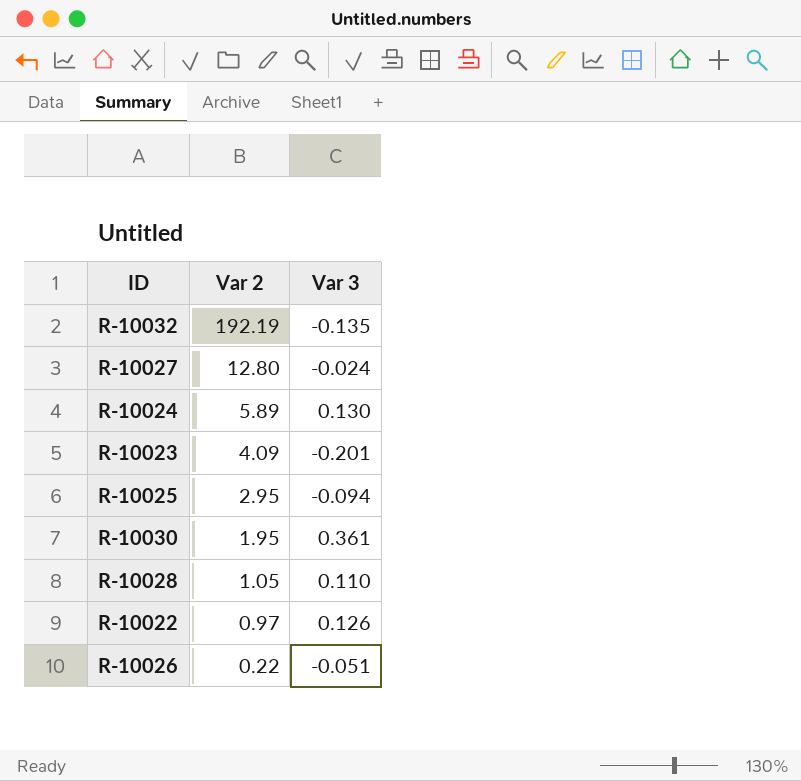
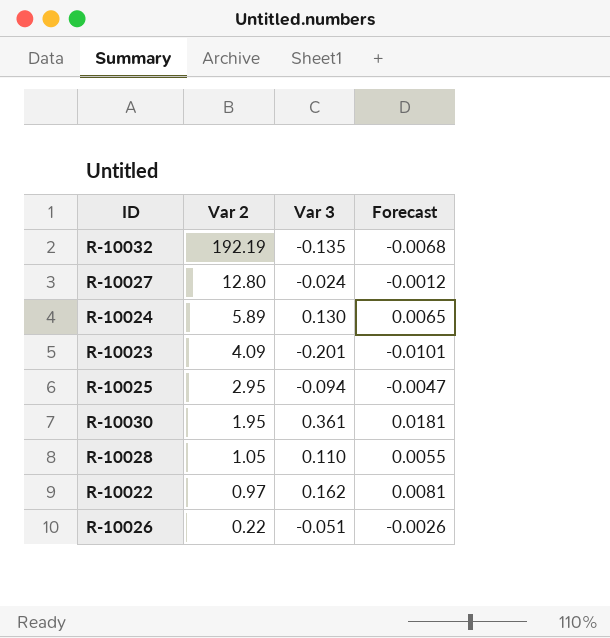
column Forecast | formula: none -> [Var 3] * 0.05
R-10022 | Var 3: 0.126 -> 0.162

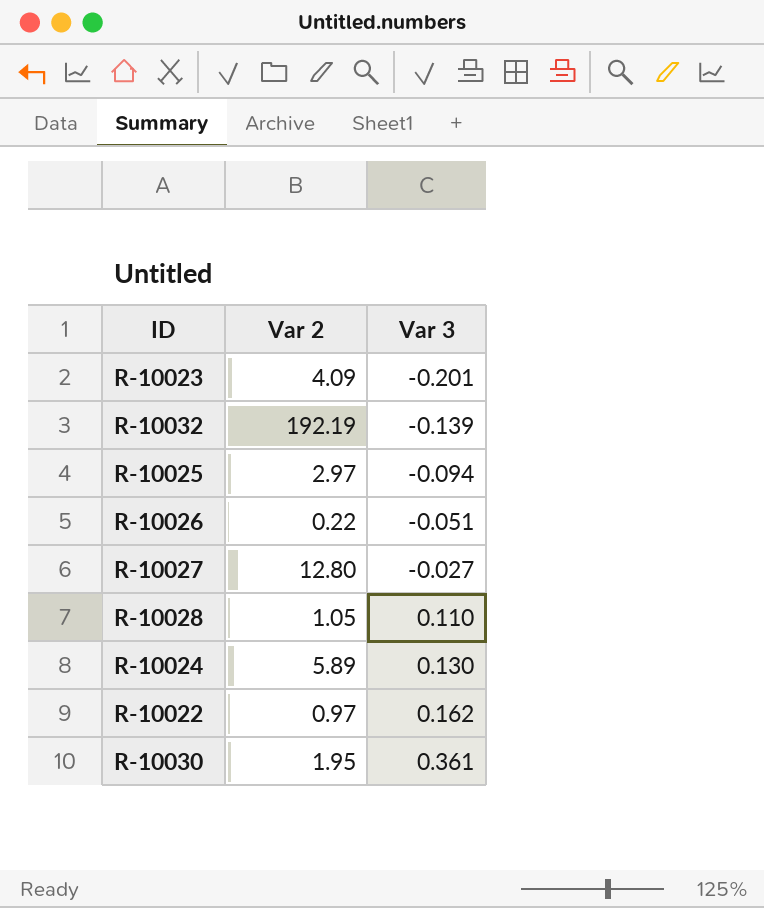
row order: Var 2 descending -> Var 3 ascending
column Forecast | formula: [Var 3] * 0.05 -> none
R-10032 | Var 3: -0.135 -> -0.139
R-10025 | Var 2: 2.95 -> 2.97
R-10027 | Var 3: -0.024 -> -0.027

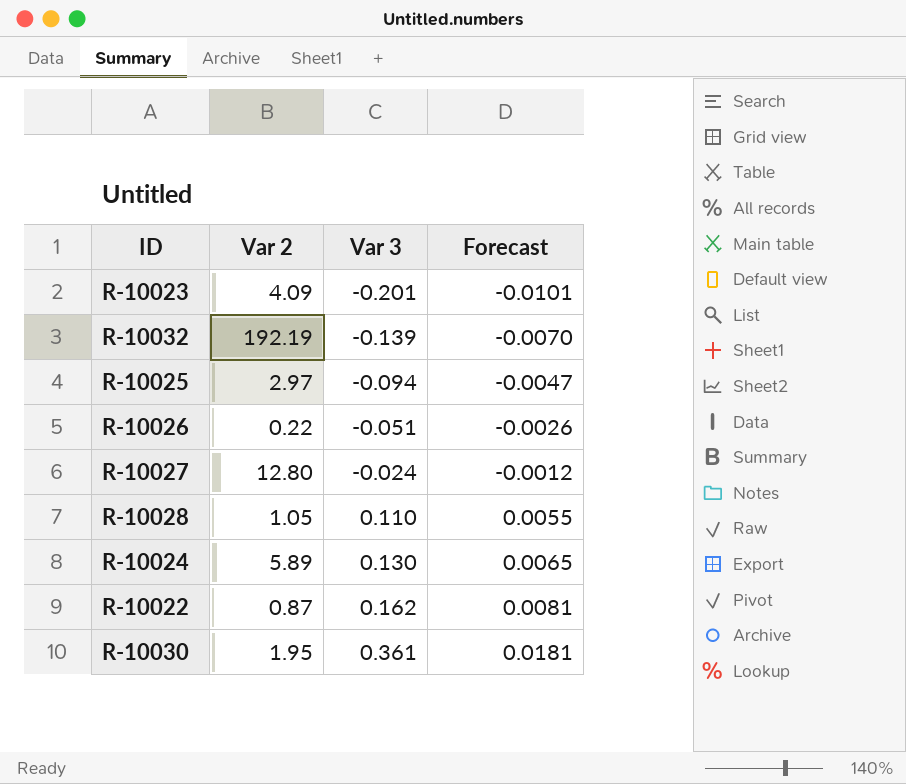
column Forecast | formula: none -> [Var 3] * 0.05
R-10027 | Var 3: -0.027 -> -0.024
R-10022 | Var 2: 0.97 -> 0.87

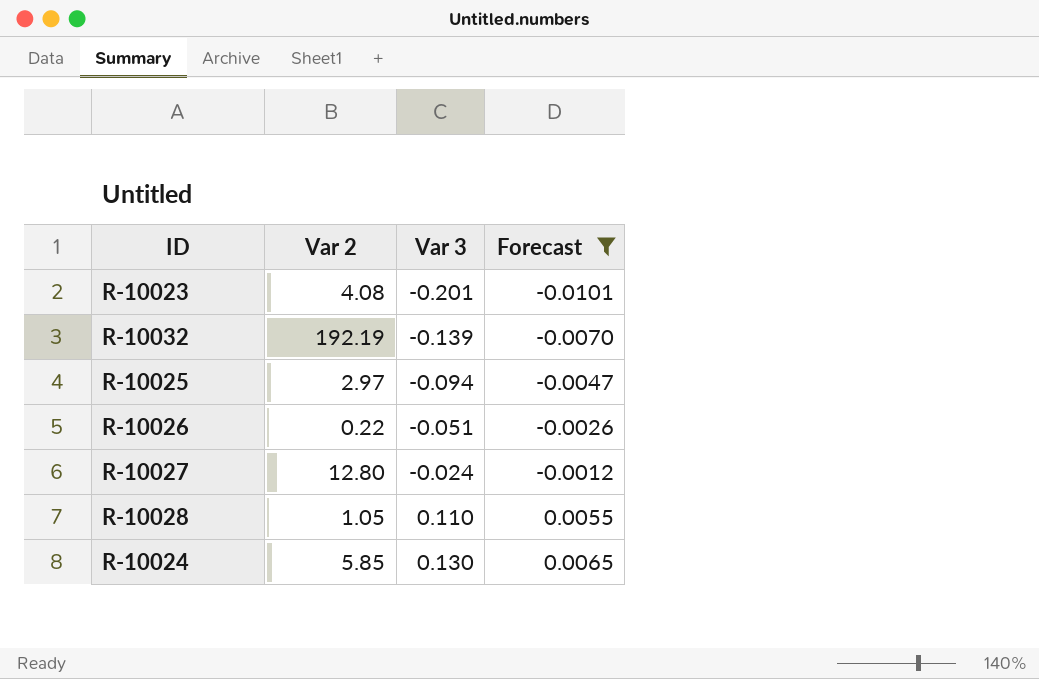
filter: none -> Forecast <= 0.0065
R-10023 | Var 2: 4.09 -> 4.08
R-10024 | Var 2: 5.89 -> 5.85

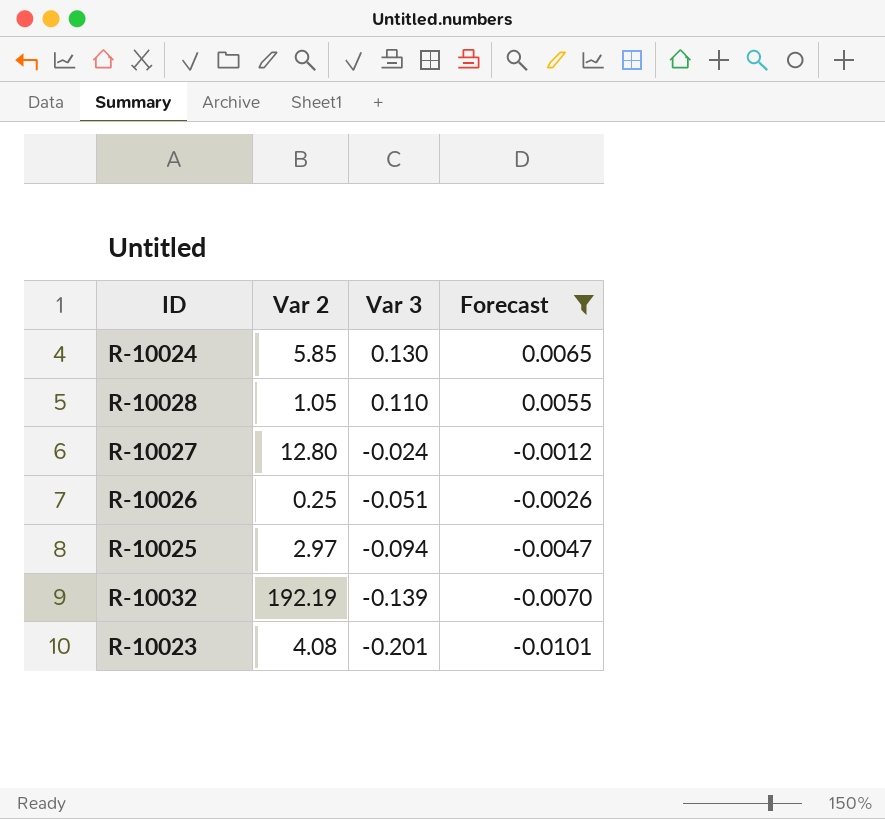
row order: Var 3 ascending -> Var 3 descending
R-10026 | Var 2: 0.22 -> 0.25

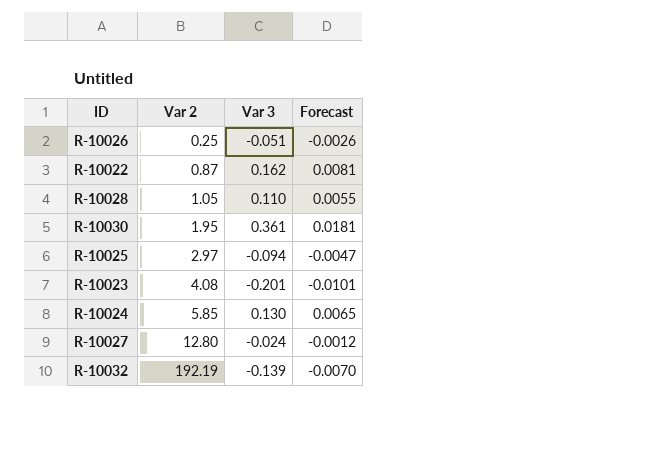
filter: Forecast <= 0.0065 -> none
row order: Var 3 descending -> Var 2 ascending

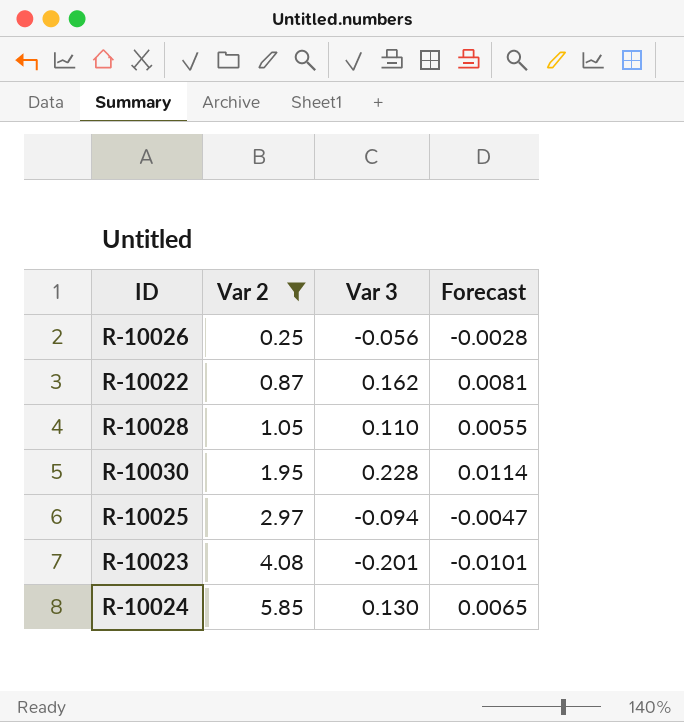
filter: none -> Var 2 <= 5.85
R-10026 | Var 3: -0.051 -> -0.056
R-10026 | Forecast: -0.0026 -> -0.0028
R-10030 | Var 3: 0.361 -> 0.228
R-10030 | Forecast: 0.0181 -> 0.0114

